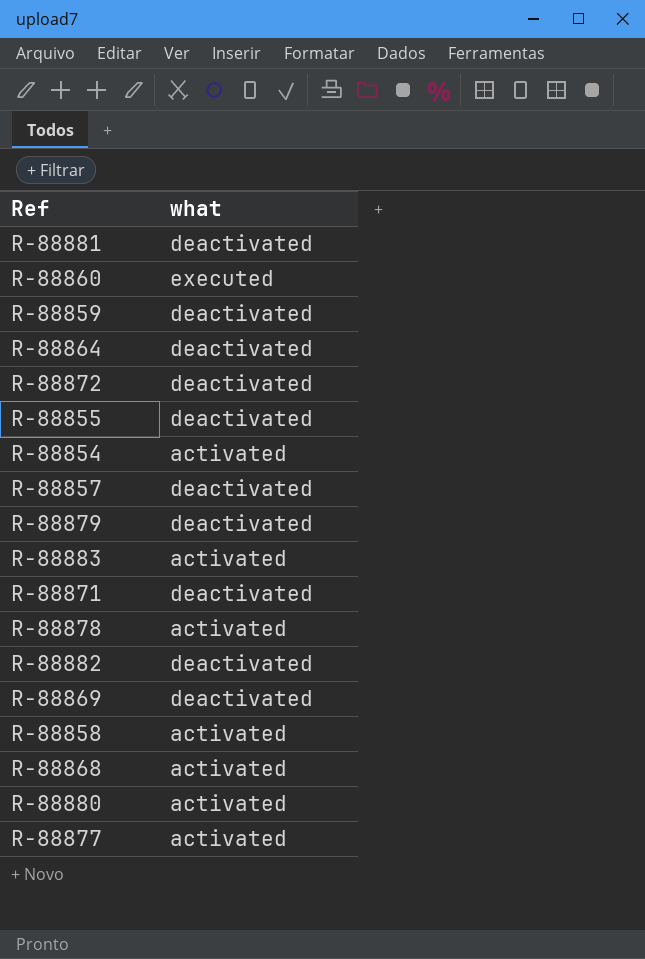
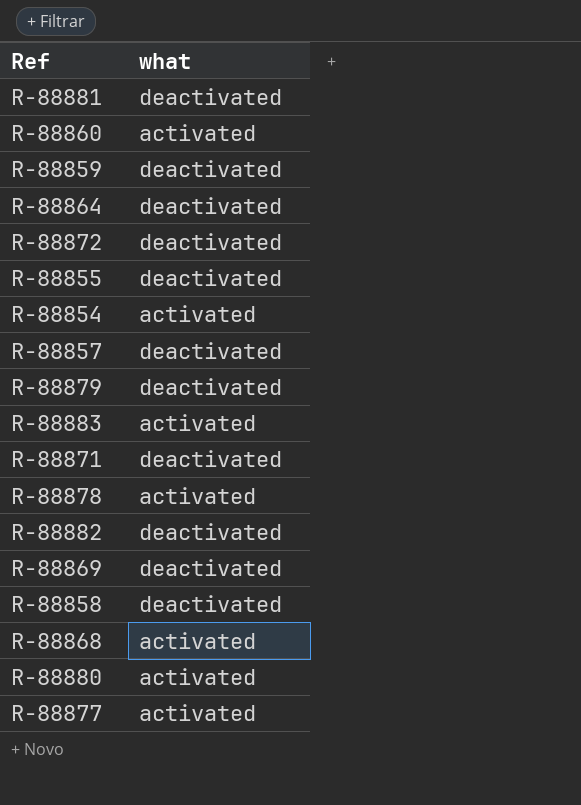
R-88860 | what: executed -> activated
R-88858 | what: activated -> deactivated

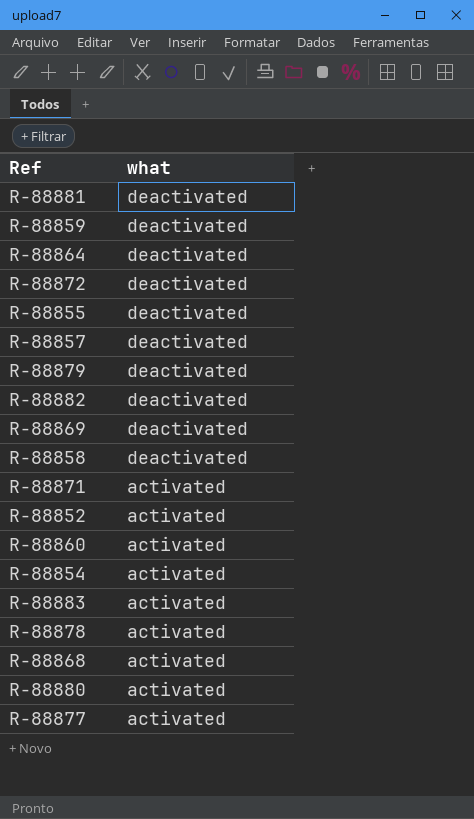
row order: none -> what descending
R-88871 | what: deactivated -> activated
row R-88852: none -> activated

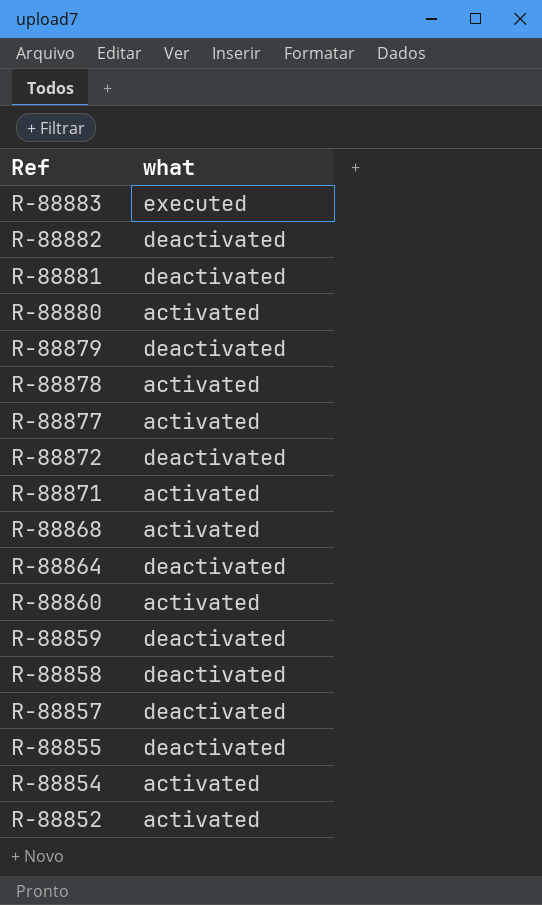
row order: what descending -> Ref descending
row R-88869: deactivated -> none
R-88883 | what: activated -> executed

